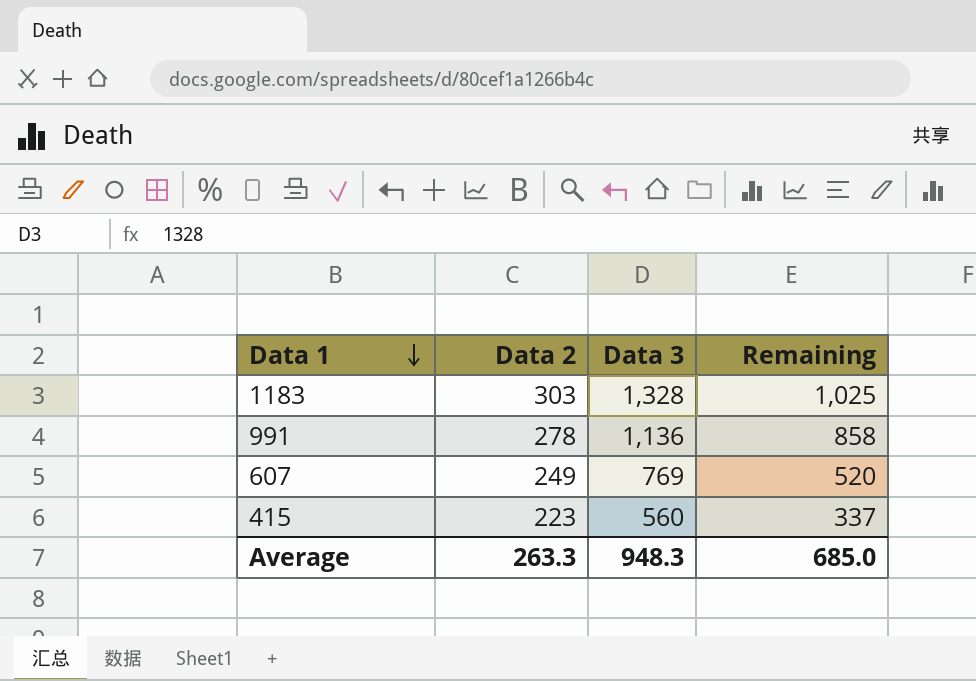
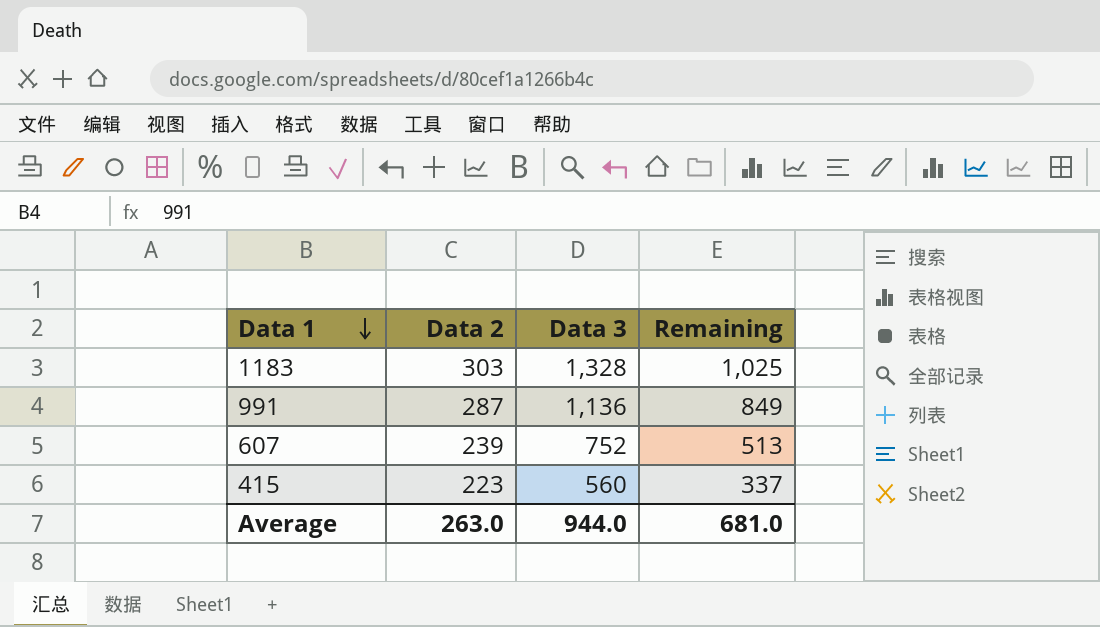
991 | Data 2: 278 -> 287
991 | Remaining: 858 -> 849
607 | Data 2: 249 -> 239
607 | Data 3: 769 -> 752
607 | Remaining: 520 -> 513
Average | Data 2: 263.3 -> 263.0
Average | Data 3: 948.3 -> 944.0
Average | Remaining: 685.0 -> 681.0

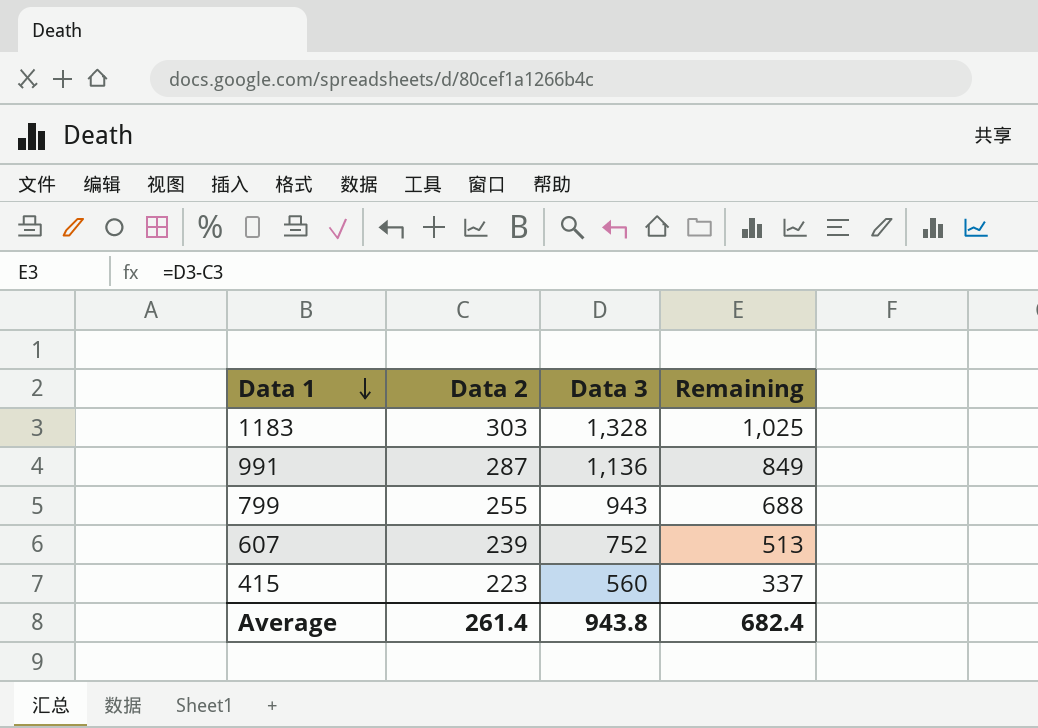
row 799: none -> 255 | 943 | 688
Average | Data 2: 263.0 -> 261.4
Average | Data 3: 944.0 -> 943.8
Average | Remaining: 681.0 -> 682.4

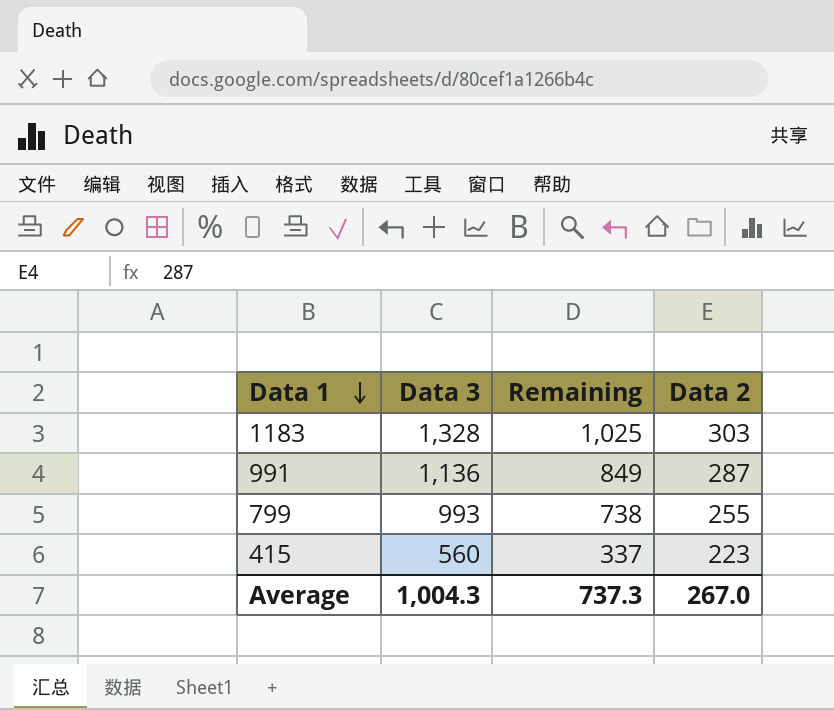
column Data 2 | position: 2 -> 4
row 607: 239 | 752 | 513 -> none
799 | Data 3: 943 -> 993
799 | Remaining: 688 -> 738
Average | Data 3: 943.8 -> 1,004.3
Average | Remaining: 682.4 -> 737.3
Average | Data 2: 261.4 -> 267.0

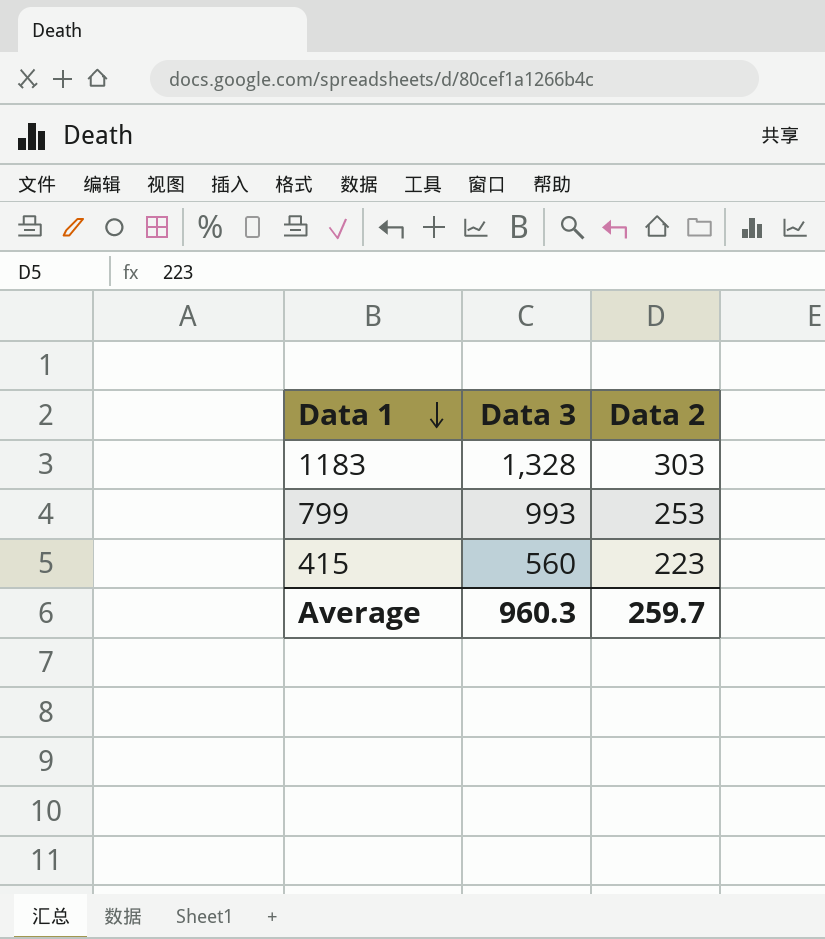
column Remaining | formula: [Data 3] - [Data 2] -> none
row 991: 1,136 | 849 | 287 -> none
799 | Data 2: 255 -> 253
Average | Data 3: 1,004.3 -> 960.3
Average | Data 2: 267.0 -> 259.7

